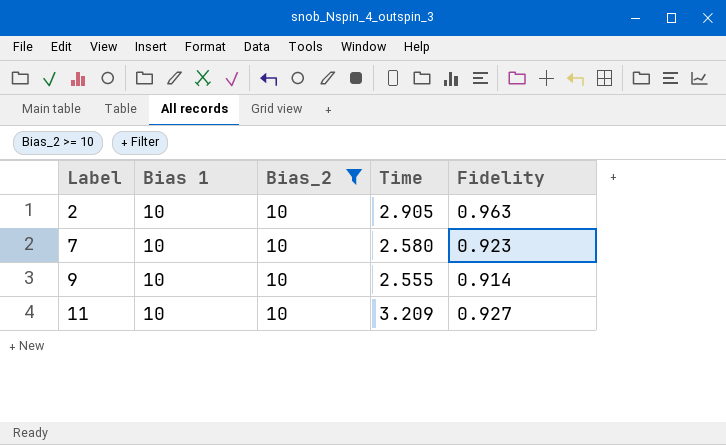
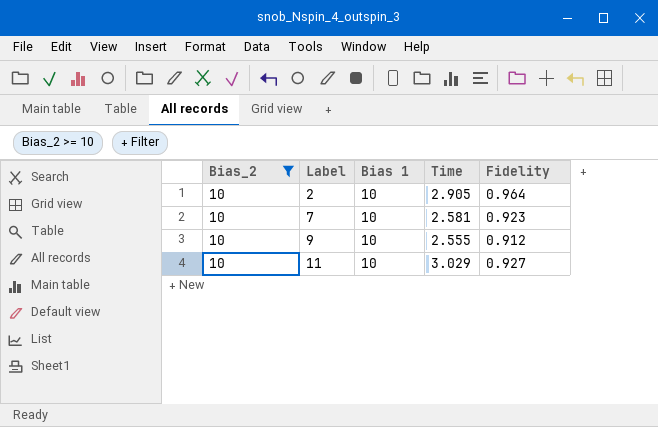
column Bias_2 | position: 3 -> 1
2 | Fidelity: 0.963 -> 0.964
7 | Time: 2.580 -> 2.581
9 | Fidelity: 0.914 -> 0.912
11 | Time: 3.209 -> 3.029

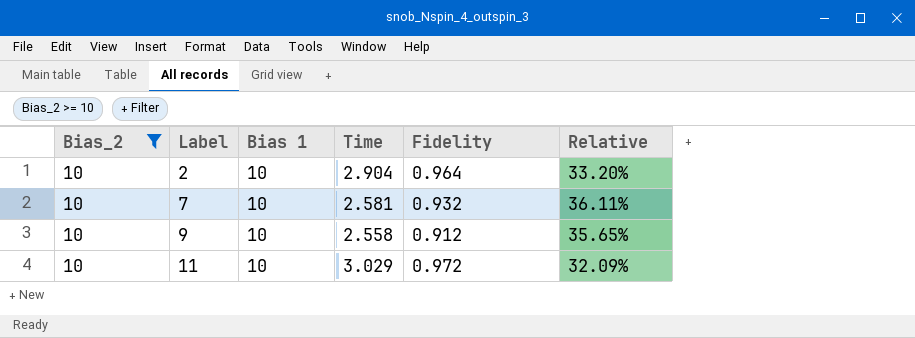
column Relative | formula: none -> [Fidelity] / [Time]
2 | Time: 2.905 -> 2.904
7 | Fidelity: 0.923 -> 0.932
9 | Time: 2.555 -> 2.558
11 | Fidelity: 0.927 -> 0.972

